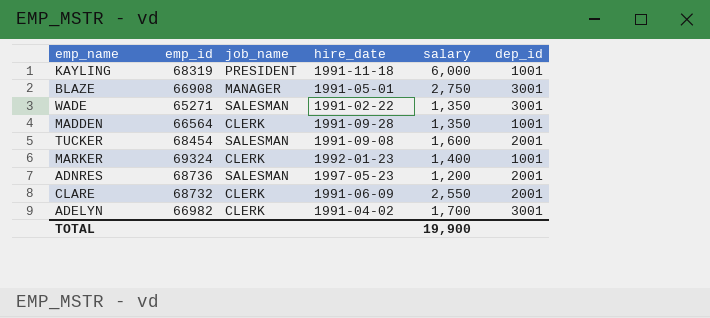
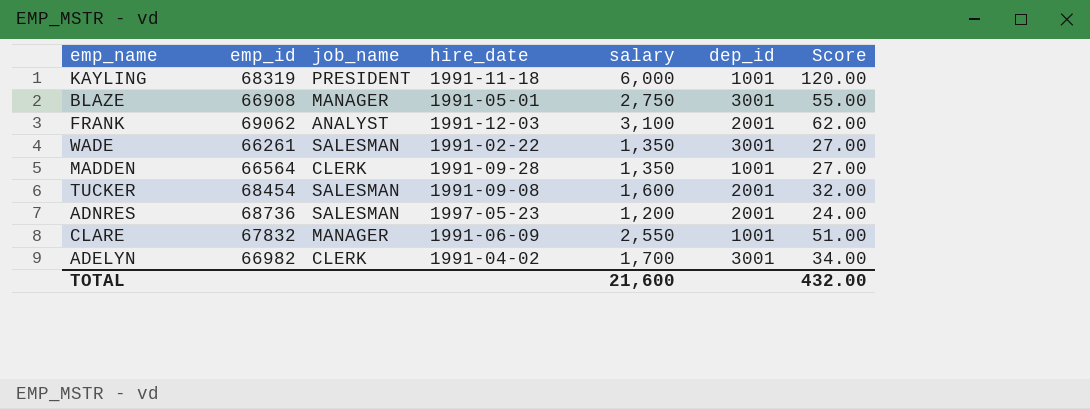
column Score | formula: none -> [salary] * 0.02
row MARKER: 69324 | CLERK | 1992-01-23 | 1,400 | 1001 -> none
row FRANK: none -> 69062 | ANALYST | 1991-12-03 | 3,100 | 2001 | 62.00
WADE | emp_id: 65271 -> 66261
CLARE | emp_id: 68732 -> 67832
CLARE | job_name: CLERK -> MANAGER
CLARE | dep_id: 2001 -> 1001
TOTAL | salary: 19,900 -> 21,600

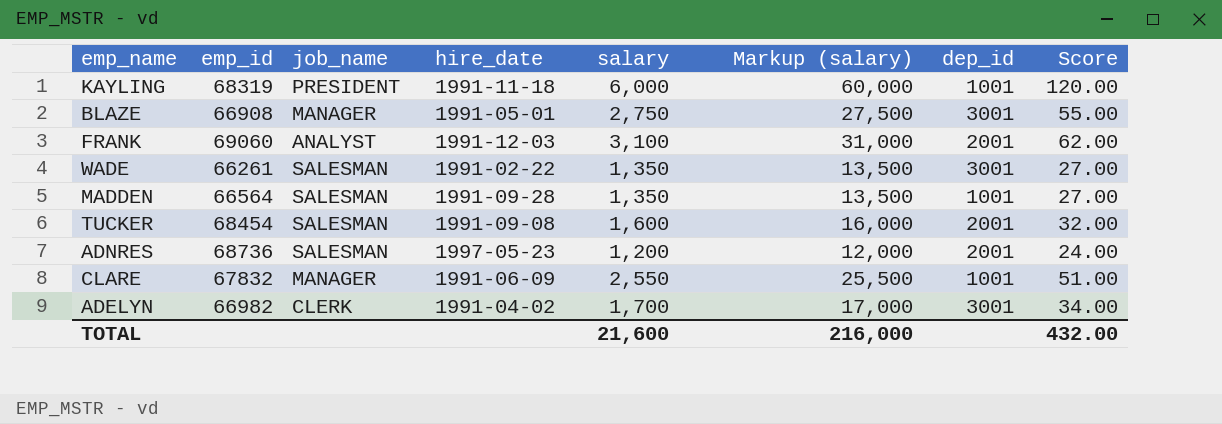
column Markup (salary) | formula: none -> [salary] * 10
FRANK | emp_id: 69062 -> 69060
MADDEN | job_name: CLERK -> SALESMAN

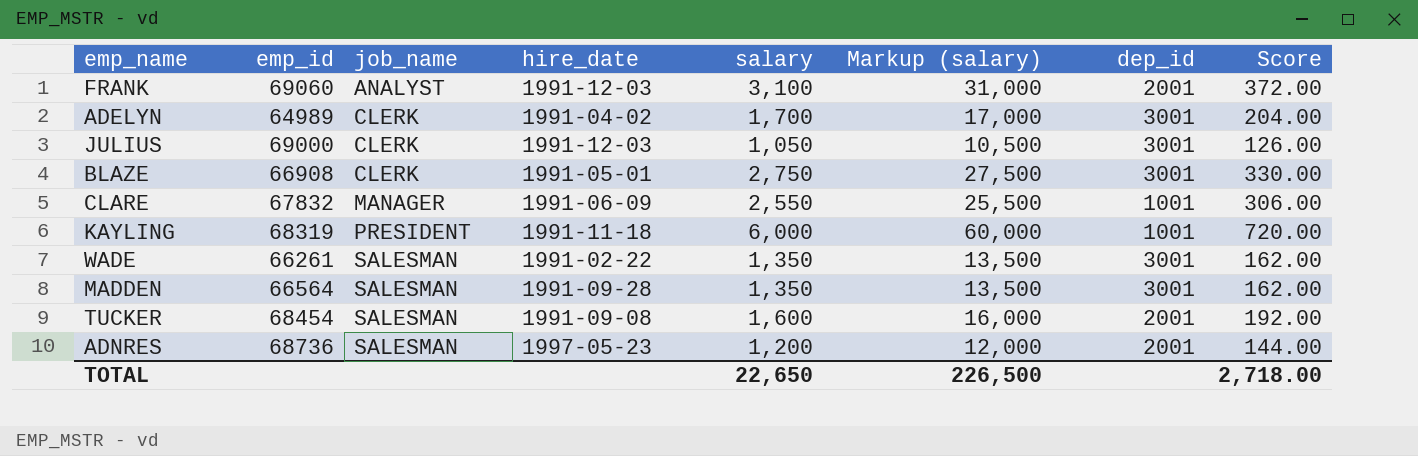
row order: none -> job_name ascending
column Score | formula: [salary] * 0.02 -> [salary] * 0.12
ADELYN | emp_id: 66982 -> 64989
row JULIUS: none -> 69000 | CLERK | 1991-12-03 | 1,050 | 10,500 | 3001 | 126.00
BLAZE | job_name: MANAGER -> CLERK
MADDEN | dep_id: 1001 -> 3001
TOTAL | salary: 21,600 -> 22,650
TOTAL | Markup (salary): 216,000 -> 226,500
TOTAL | Score: 432.00 -> 2,718.00

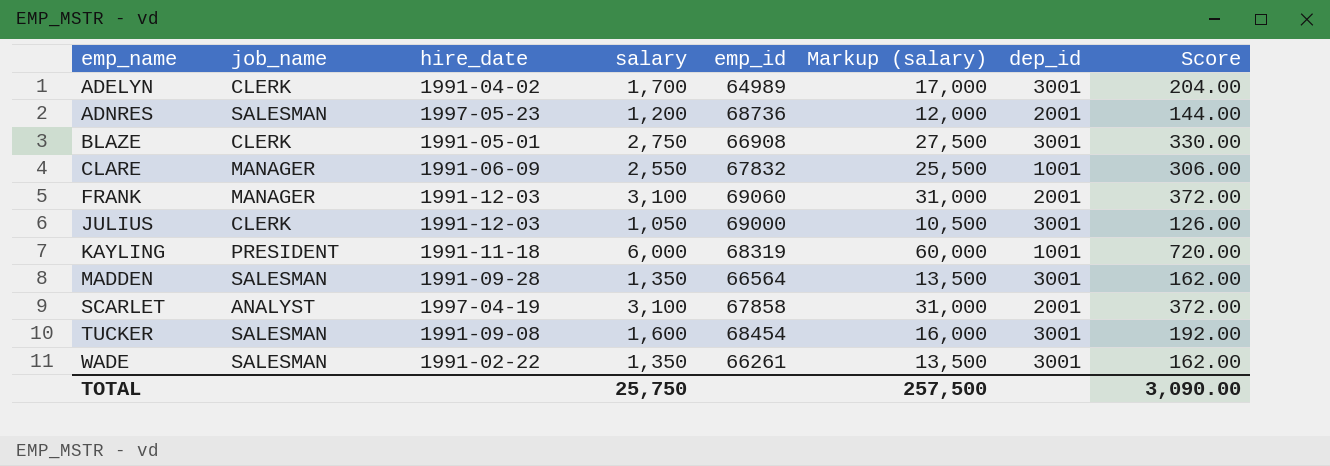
row order: job_name ascending -> emp_name ascending
column emp_id | position: 2 -> 5
FRANK | job_name: ANALYST -> MANAGER
row SCARLET: none -> ANALYST | 1997-04-19 | 3,100 | 67858 | 31,000 | 2001 | 372.00
TUCKER | dep_id: 2001 -> 3001
TOTAL | salary: 22,650 -> 25,750
TOTAL | Markup (salary): 226,500 -> 257,500
TOTAL | Score: 2,718.00 -> 3,090.00

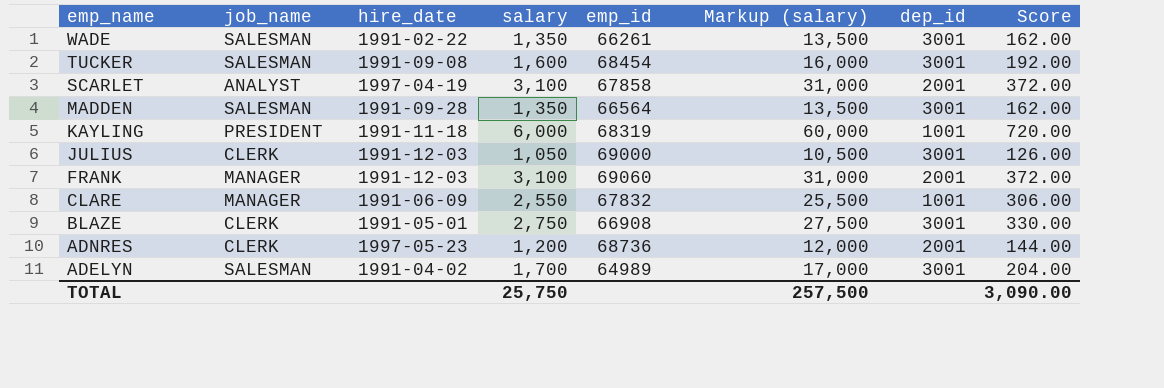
row order: emp_name ascending -> emp_name descending
ADNRES | job_name: SALESMAN -> CLERK
ADELYN | job_name: CLERK -> SALESMAN

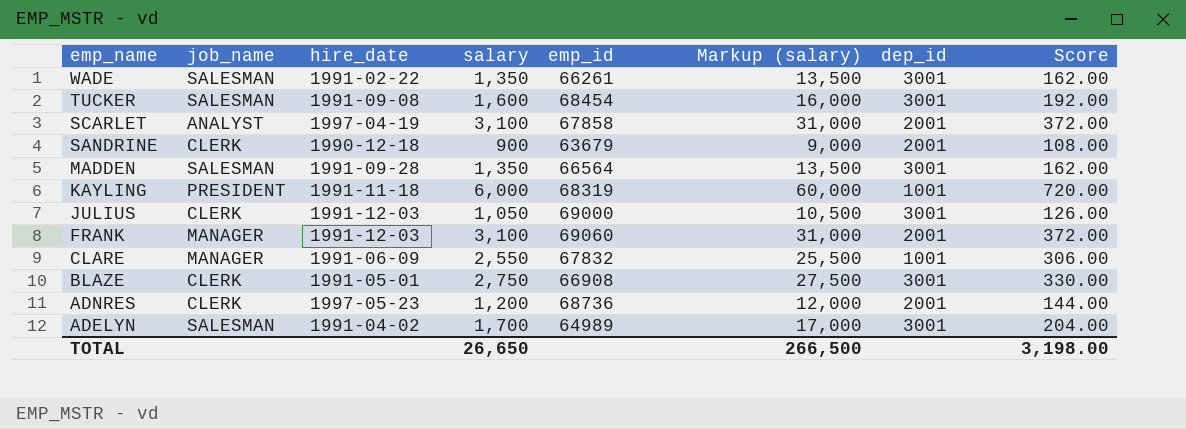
row SANDRINE: none -> CLERK | 1990-12-18 | 900 | 63679 | 9,000 | 2001 | 108.00
TOTAL | salary: 25,750 -> 26,650
TOTAL | Markup (salary): 257,500 -> 266,500
TOTAL | Score: 3,090.00 -> 3,198.00

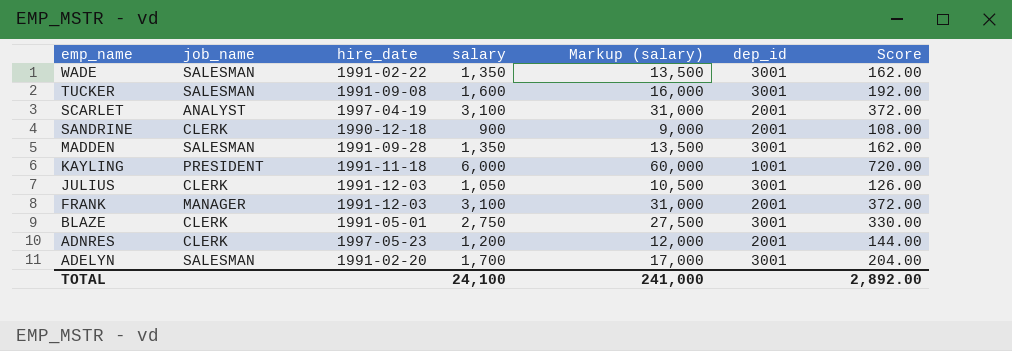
column emp_id | position: 5 -> none
row CLARE: MANAGER | 1991-06-09 | 2,550 | 67832 | 25,500 | 1001 | 306.00 -> none
ADELYN | hire_date: 1991-04-02 -> 1991-02-20
TOTAL | salary: 26,650 -> 24,100
TOTAL | Markup (salary): 266,500 -> 241,000
TOTAL | Score: 3,198.00 -> 2,892.00

